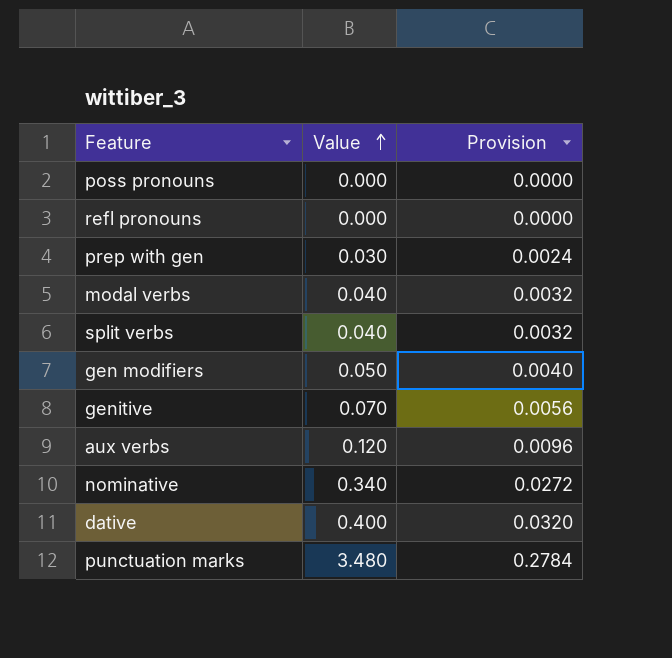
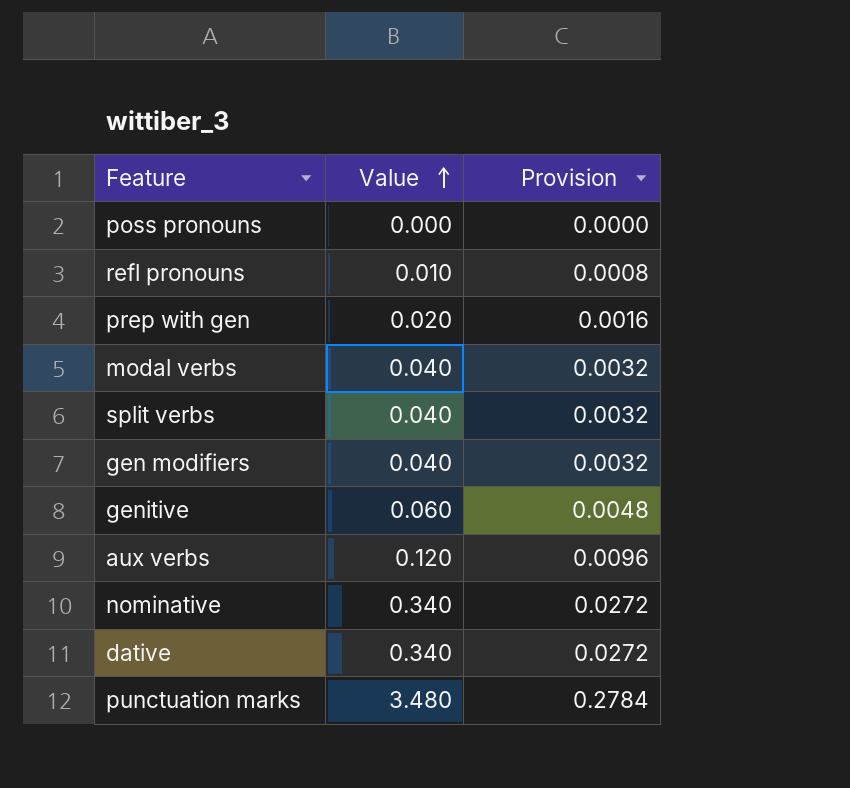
refl pronouns | Value: 0.000 -> 0.010
refl pronouns | Provision: 0.0000 -> 0.0008
prep with gen | Value: 0.030 -> 0.020
prep with gen | Provision: 0.0024 -> 0.0016
gen modifiers | Value: 0.050 -> 0.040
gen modifiers | Provision: 0.0040 -> 0.0032
genitive | Value: 0.070 -> 0.060
genitive | Provision: 0.0056 -> 0.0048
dative | Value: 0.400 -> 0.340
dative | Provision: 0.0320 -> 0.0272

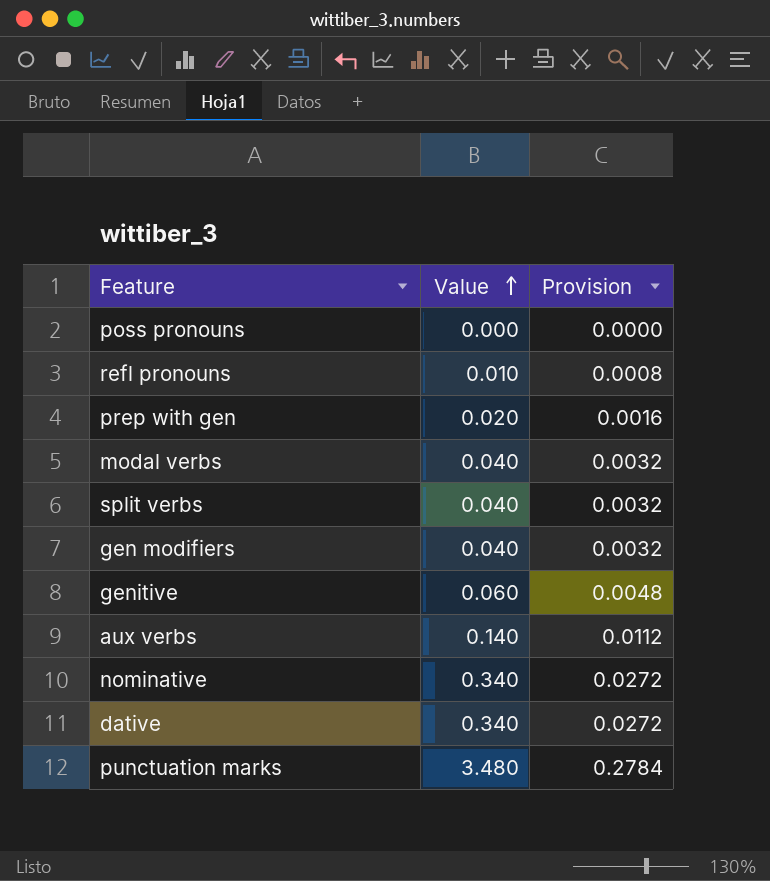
aux verbs | Value: 0.120 -> 0.140
aux verbs | Provision: 0.0096 -> 0.0112

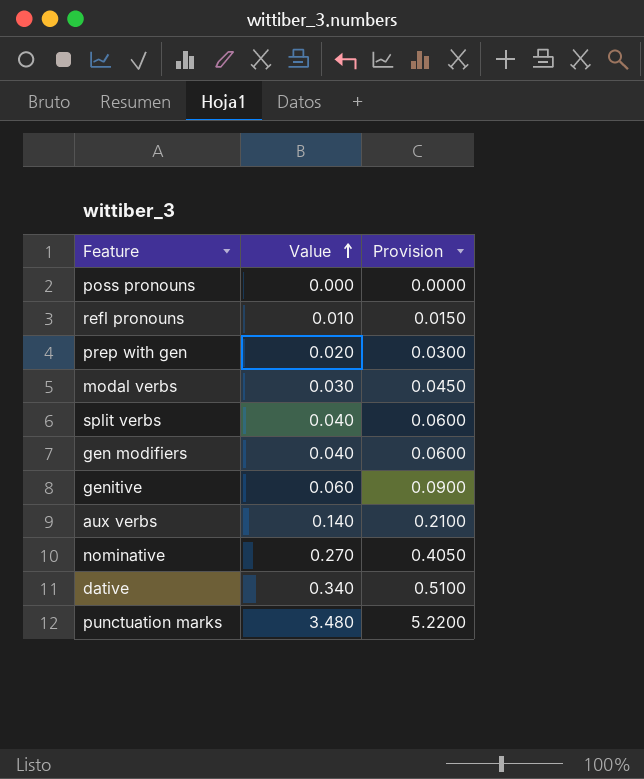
column Provision | formula: [Value] * 0.08 -> [Value] * 1.5
modal verbs | Value: 0.040 -> 0.030
nominative | Value: 0.340 -> 0.270

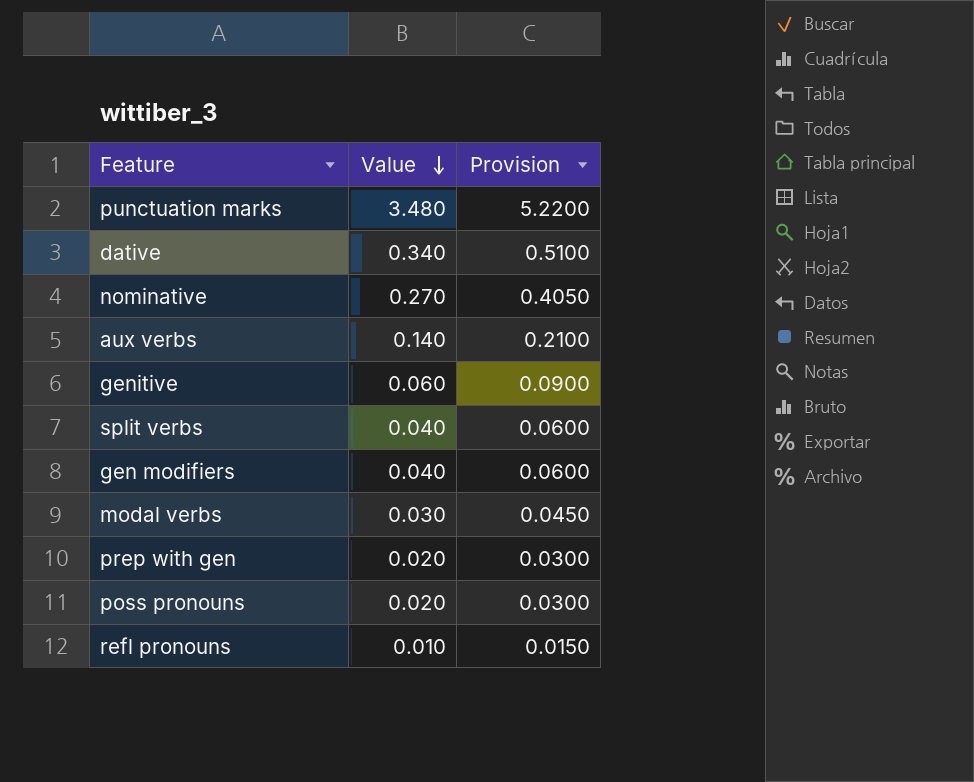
row order: Value ascending -> Value descending
poss pronouns | Value: 0.000 -> 0.020
poss pronouns | Provision: 0.0000 -> 0.0300

